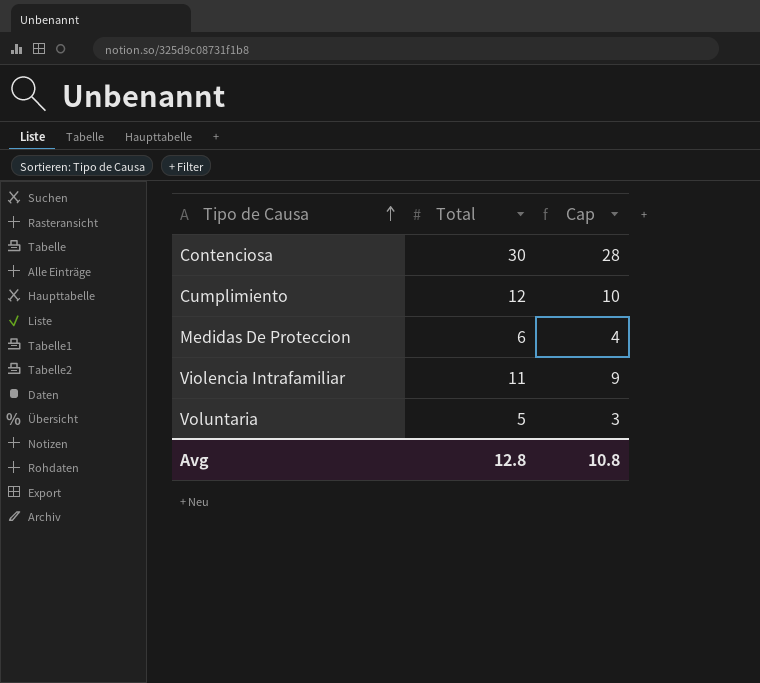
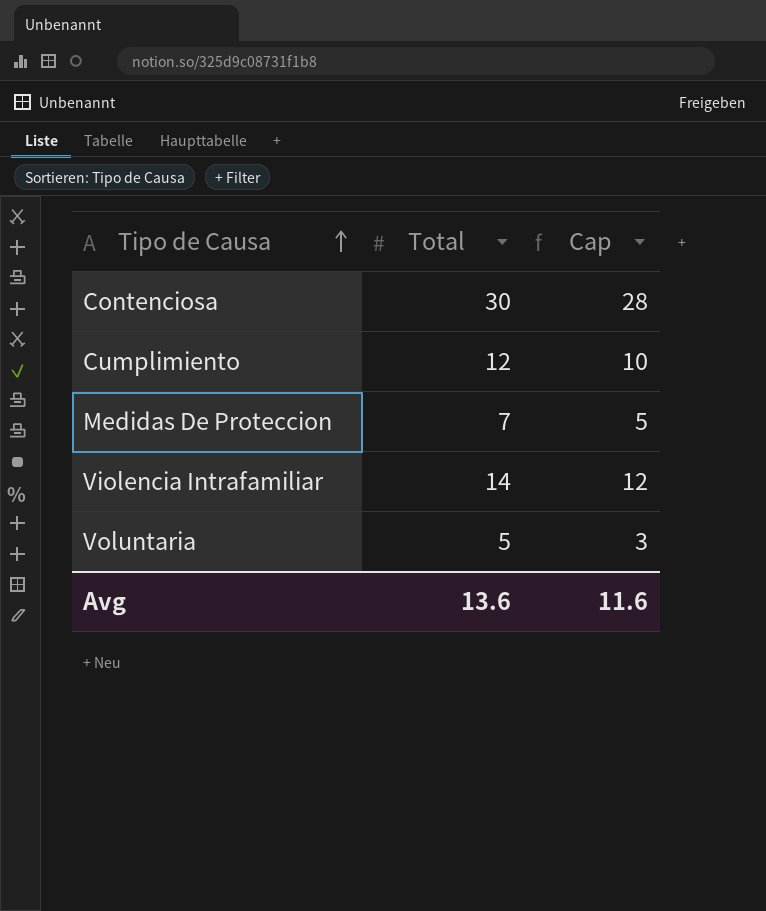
Medidas De Proteccion | Total: 6 -> 7
Medidas De Proteccion | Cap: 4 -> 5
Violencia Intrafamiliar | Total: 11 -> 14
Violencia Intrafamiliar | Cap: 9 -> 12
Avg | Total: 12.8 -> 13.6
Avg | Cap: 10.8 -> 11.6

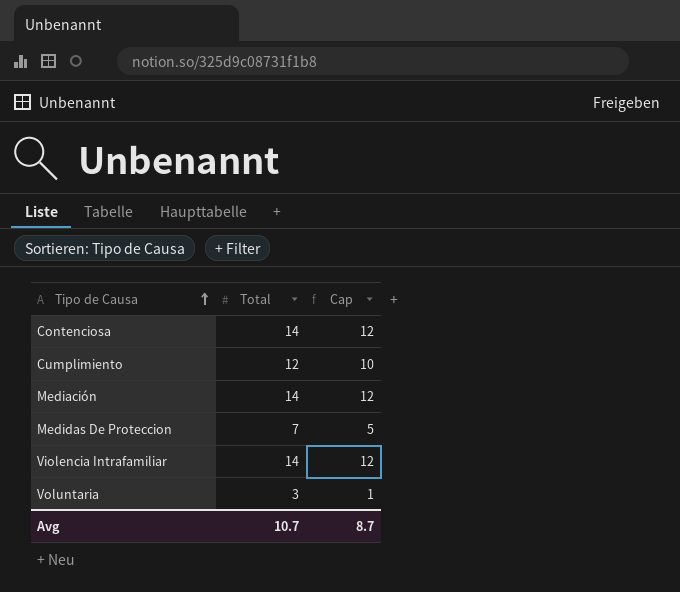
Contenciosa | Total: 30 -> 14
Contenciosa | Cap: 28 -> 12
row Mediación: none -> 14 | 12
Voluntaria | Total: 5 -> 3
Voluntaria | Cap: 3 -> 1
Avg | Total: 13.6 -> 10.7
Avg | Cap: 11.6 -> 8.7

